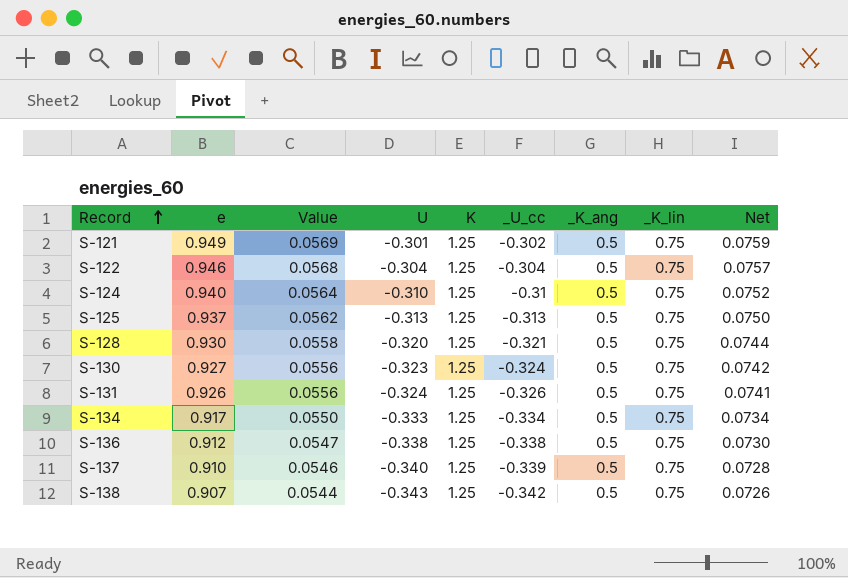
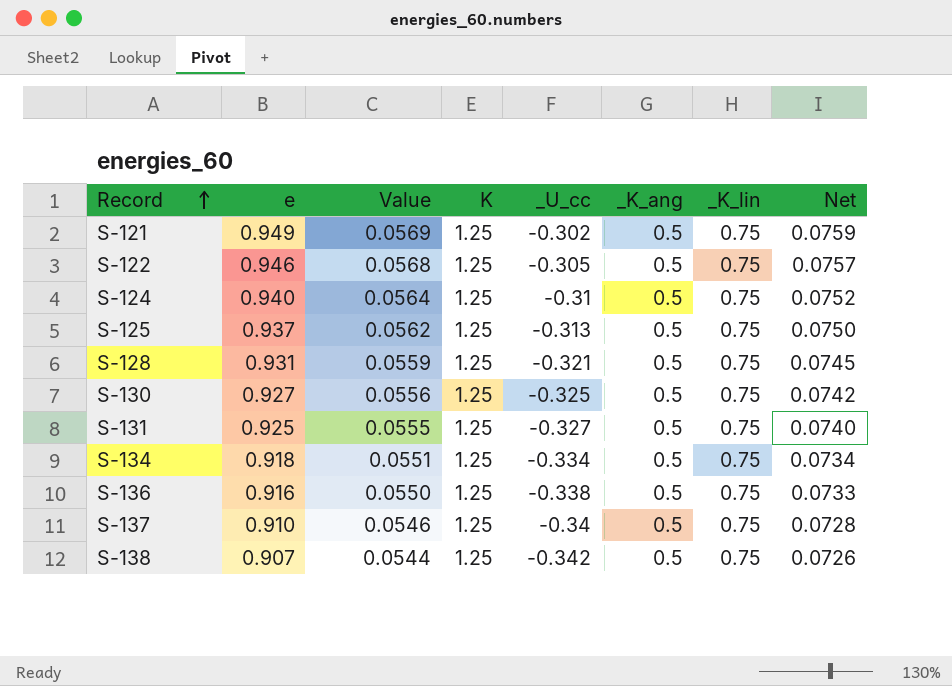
column U | formula: [e] - [K] -> none
S-122 | _U_cc: -0.304 -> -0.305
S-128 | e: 0.930 -> 0.931
S-128 | Value: 0.0558 -> 0.0559
S-128 | Net: 0.0744 -> 0.0745
S-130 | _U_cc: -0.324 -> -0.325
S-131 | e: 0.926 -> 0.925
S-131 | Value: 0.0556 -> 0.0555
S-131 | _U_cc: -0.326 -> -0.327
S-131 | Net: 0.0741 -> 0.0740
S-134 | e: 0.917 -> 0.918
S-134 | Value: 0.0550 -> 0.0551
S-136 | e: 0.912 -> 0.916
S-136 | Value: 0.0547 -> 0.0550
S-136 | Net: 0.0730 -> 0.0733
S-137 | _U_cc: -0.339 -> -0.34

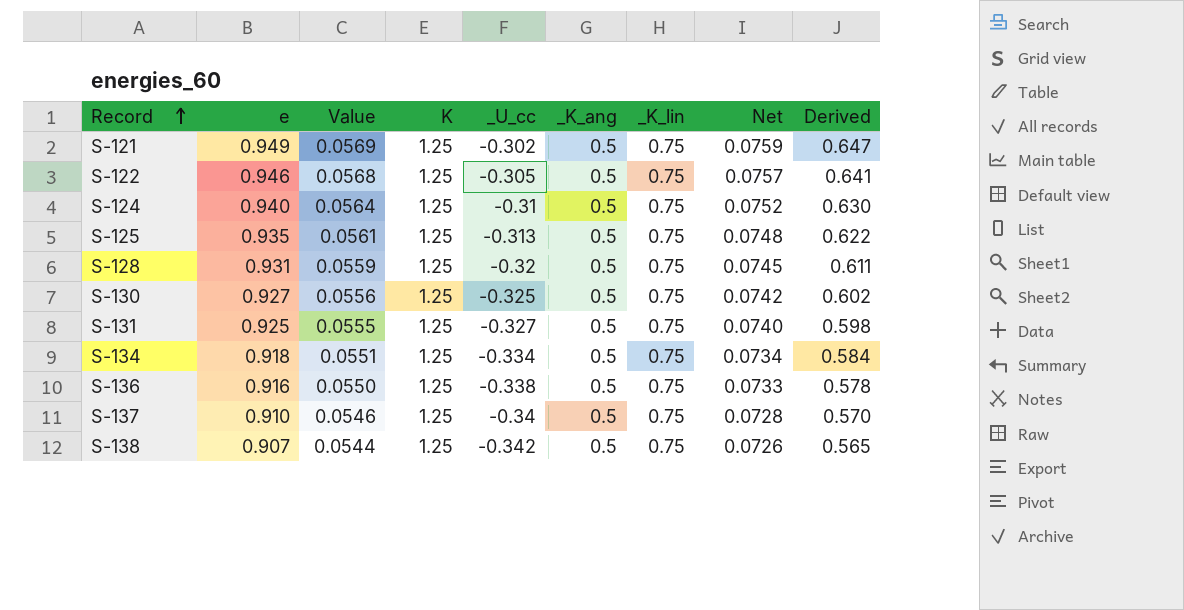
column Derived | formula: none -> [e] + [_U_cc]
S-125 | e: 0.937 -> 0.935
S-125 | Value: 0.0562 -> 0.0561
S-125 | Net: 0.0750 -> 0.0748
S-128 | _U_cc: -0.321 -> -0.32

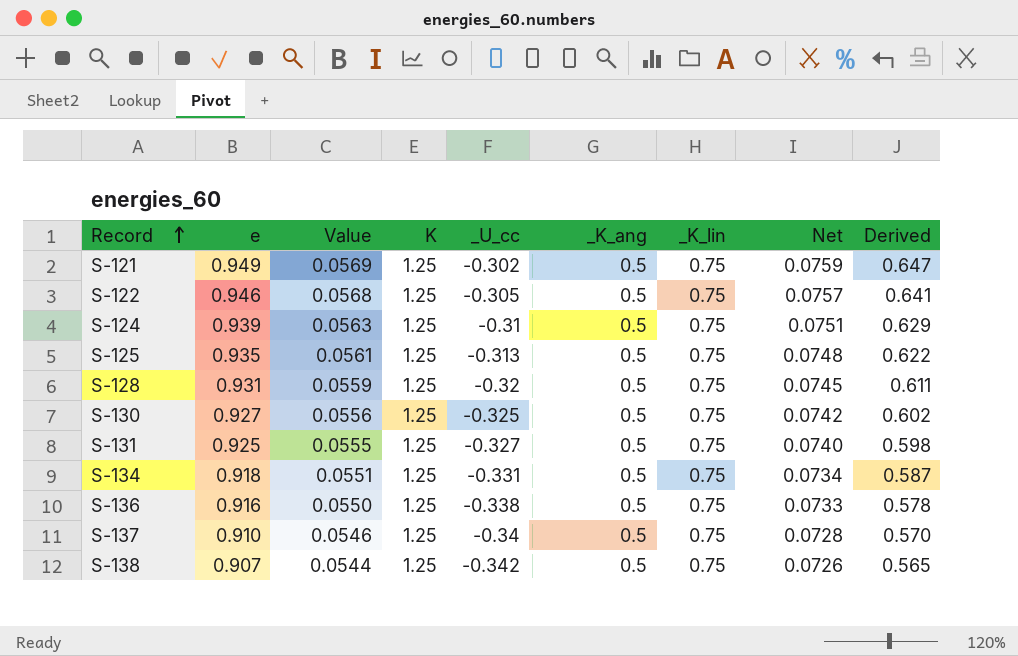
S-124 | e: 0.940 -> 0.939
S-124 | Value: 0.0564 -> 0.0563
S-124 | Net: 0.0752 -> 0.0751
S-124 | Derived: 0.630 -> 0.629
S-134 | _U_cc: -0.334 -> -0.331
S-134 | Derived: 0.584 -> 0.587

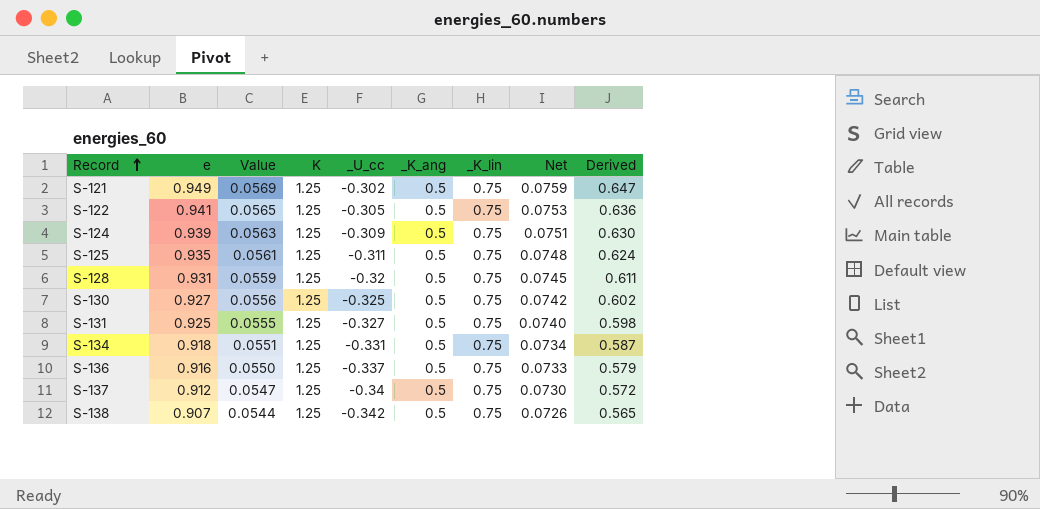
S-122 | e: 0.946 -> 0.941
S-122 | Value: 0.0568 -> 0.0565
S-122 | Net: 0.0757 -> 0.0753
S-122 | Derived: 0.641 -> 0.636
S-124 | _U_cc: -0.31 -> -0.309
S-124 | Derived: 0.629 -> 0.630
S-125 | _U_cc: -0.313 -> -0.311
S-125 | Derived: 0.622 -> 0.624
S-136 | _U_cc: -0.338 -> -0.337
S-136 | Derived: 0.578 -> 0.579
S-137 | e: 0.910 -> 0.912
S-137 | Value: 0.0546 -> 0.0547
S-137 | Net: 0.0728 -> 0.0730
S-137 | Derived: 0.570 -> 0.572

